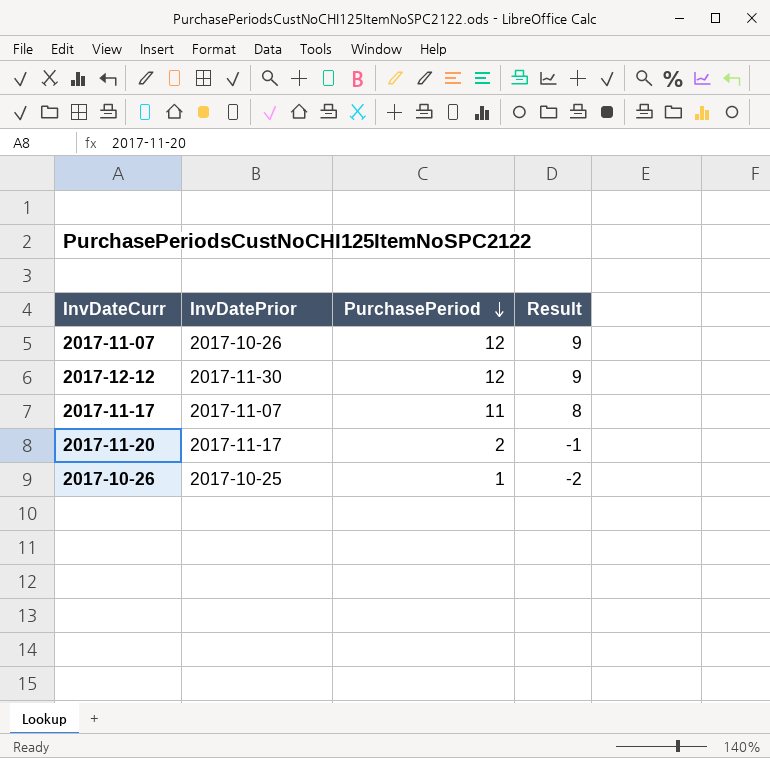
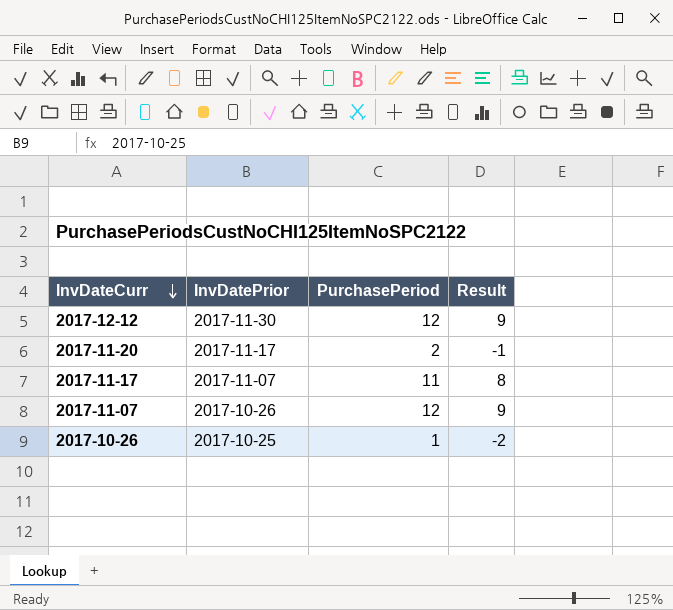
row order: PurchasePeriod descending -> InvDateCurr descending

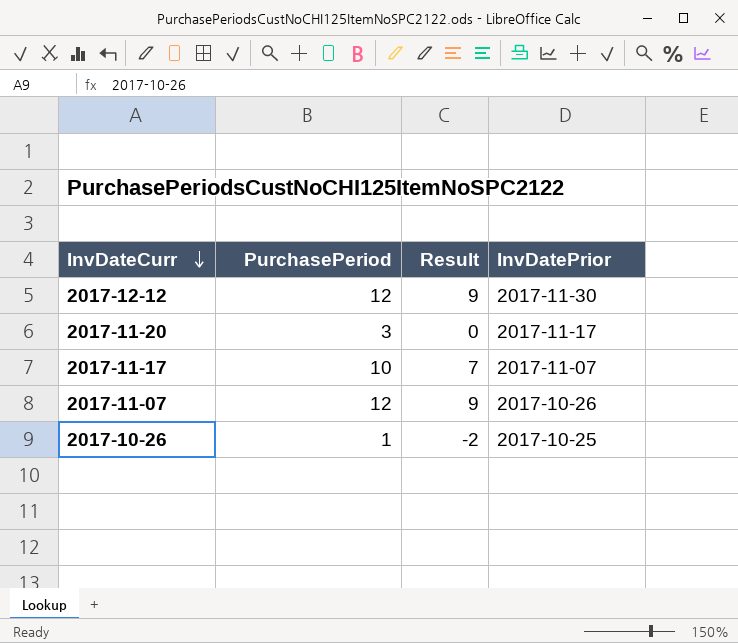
column InvDatePrior | position: 2 -> 4
2017-11-20 | PurchasePeriod: 2 -> 3
2017-11-20 | Result: -1 -> 0
2017-11-17 | PurchasePeriod: 11 -> 10
2017-11-17 | Result: 8 -> 7

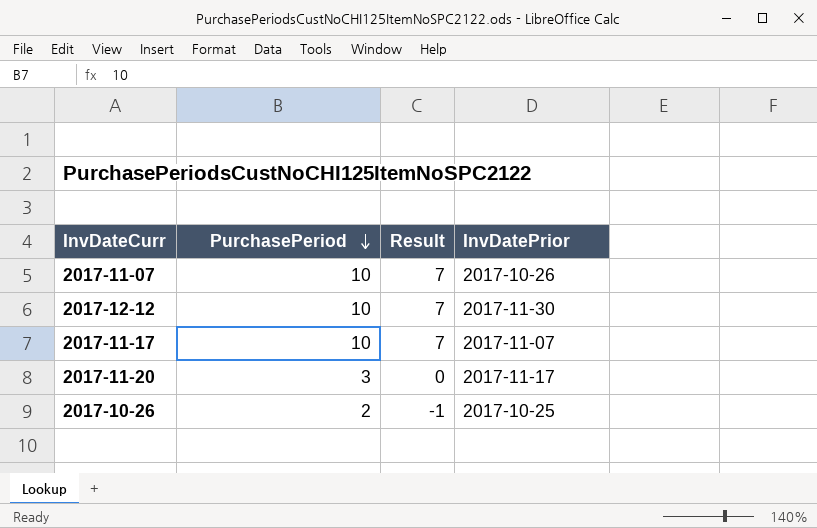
row order: InvDateCurr descending -> PurchasePeriod descending
2017-11-07 | PurchasePeriod: 12 -> 10
2017-11-07 | Result: 9 -> 7
2017-12-12 | PurchasePeriod: 12 -> 10
2017-12-12 | Result: 9 -> 7
2017-10-26 | PurchasePeriod: 1 -> 2
2017-10-26 | Result: -2 -> -1

